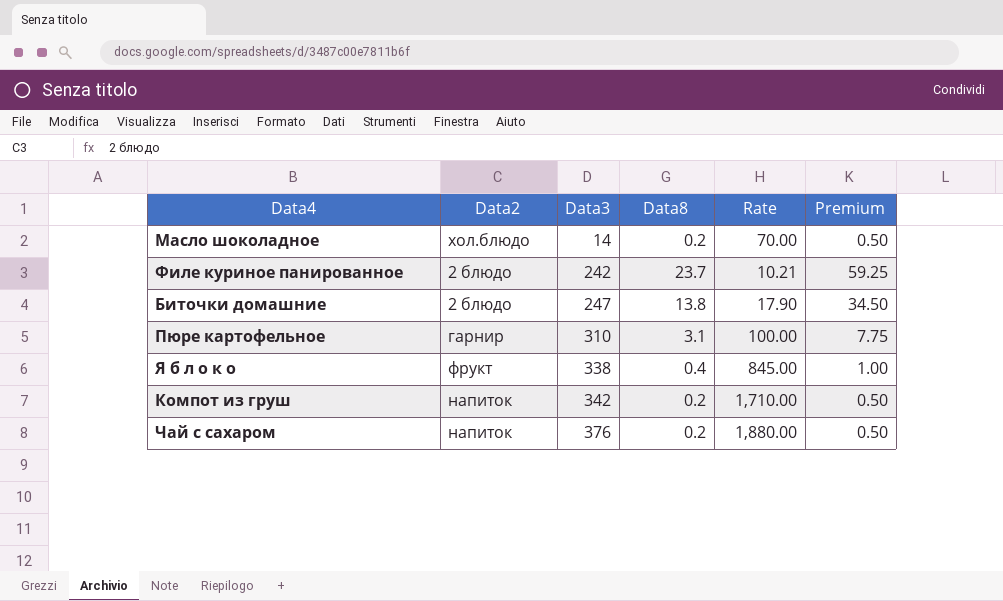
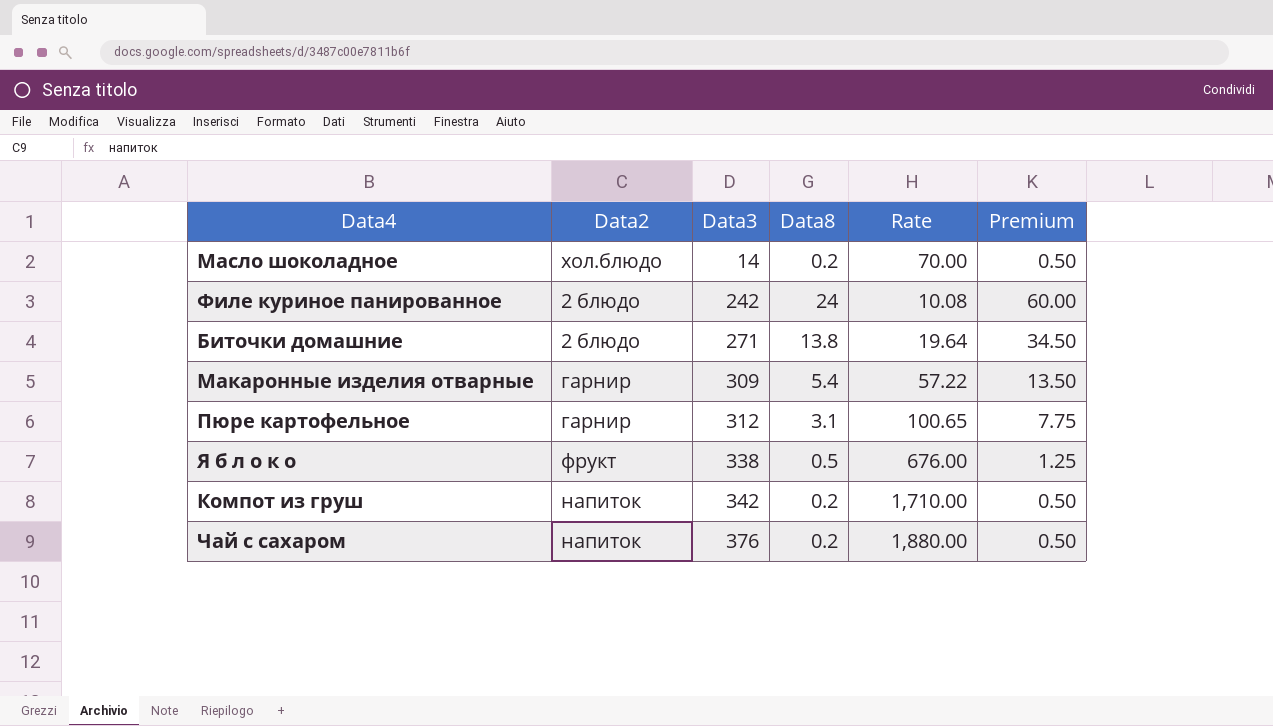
Филе куриное панированное | Data8: 23.7 -> 24
Филе куриное панированное | Rate: 10.21 -> 10.08
Филе куриное панированное | Premium: 59.25 -> 60.00
Биточки домашние | Data3: 247 -> 271
Биточки домашние | Rate: 17.90 -> 19.64
row Макаронные изделия отварные: none -> гарнир | 309 | 5.4 | 57.22 | 13.50
Пюре картофельное | Data3: 310 -> 312
Пюре картофельное | Rate: 100.00 -> 100.65
Я б л о к о | Data8: 0.4 -> 0.5
Я б л о к о | Rate: 845.00 -> 676.00
Я б л о к о | Premium: 1.00 -> 1.25

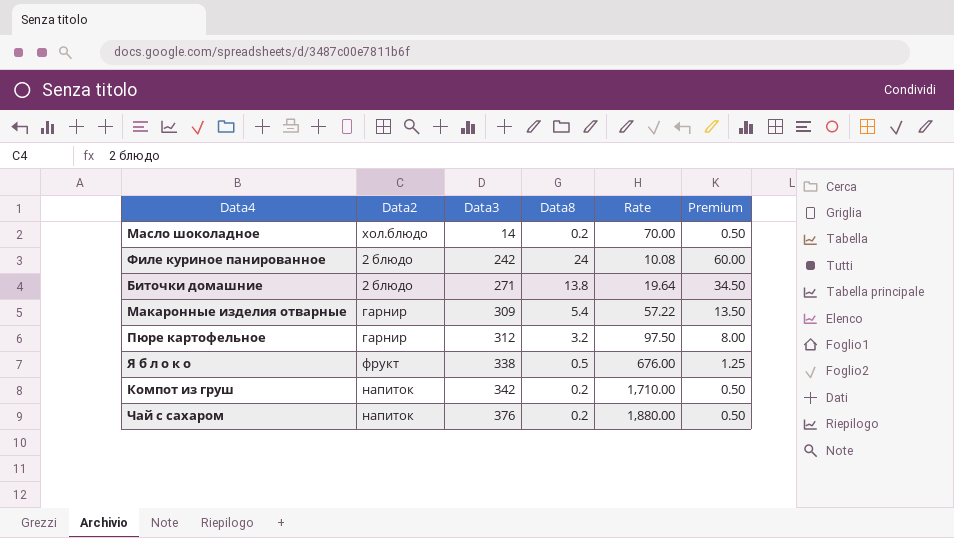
Пюре картофельное | Data8: 3.1 -> 3.2
Пюре картофельное | Rate: 100.65 -> 97.50
Пюре картофельное | Premium: 7.75 -> 8.00

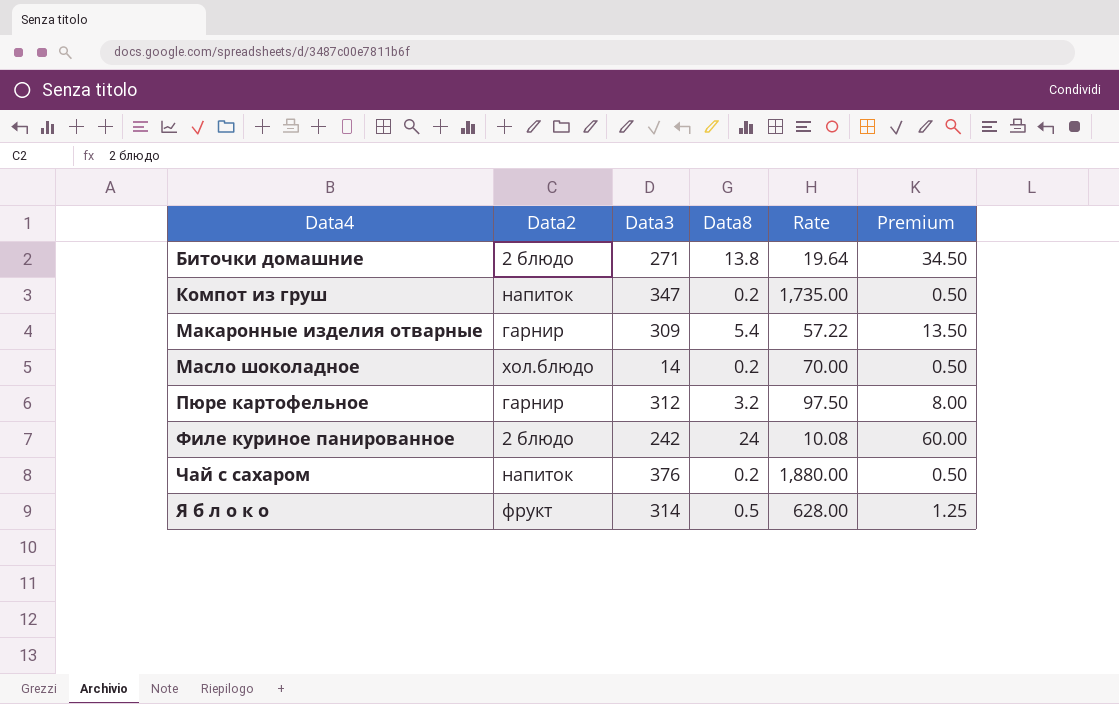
row order: Data3 ascending -> Data4 ascending
Компот из груш | Data3: 342 -> 347
Компот из груш | Rate: 1,710.00 -> 1,735.00
Я б л о к о | Data3: 338 -> 314
Я б л о к о | Rate: 676.00 -> 628.00

